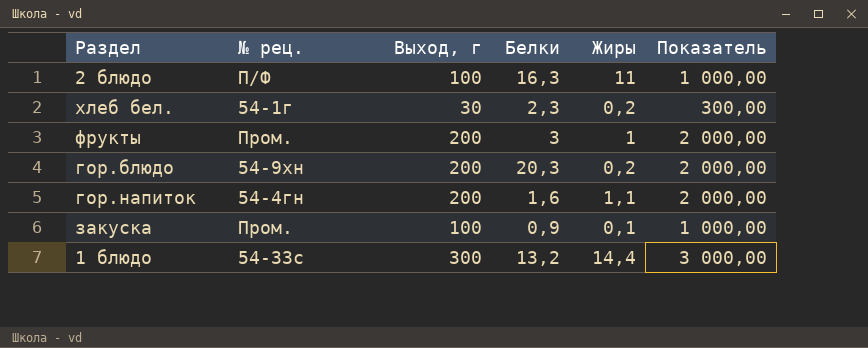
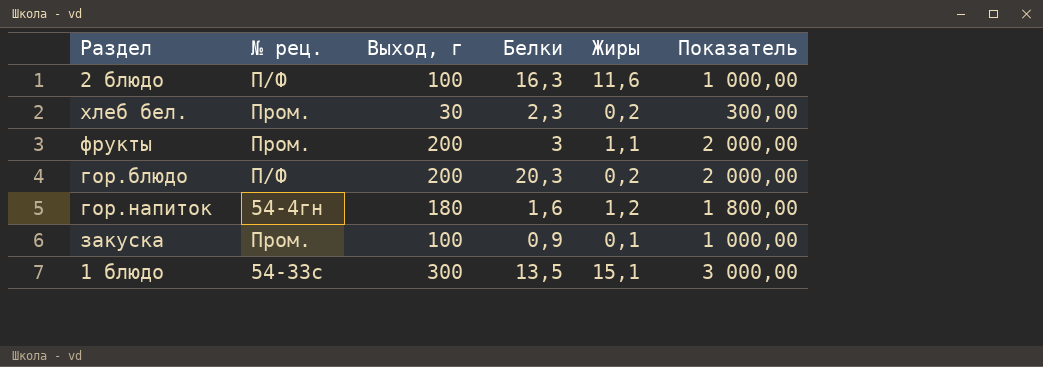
2 блюдо | Жиры: 11 -> 11,6
хлеб бел. | № рец.: 54-1г -> Пром.
фрукты | Жиры: 1 -> 1,1
гор.блюдо | № рец.: 54-9хн -> П/Ф
гор.напиток | Выход, г: 200 -> 180
гор.напиток | Жиры: 1,1 -> 1,2
гор.напиток | Показатель: 2 000,00 -> 1 800,00
1 блюдо | Белки: 13,2 -> 13,5
1 блюдо | Жиры: 14,4 -> 15,1

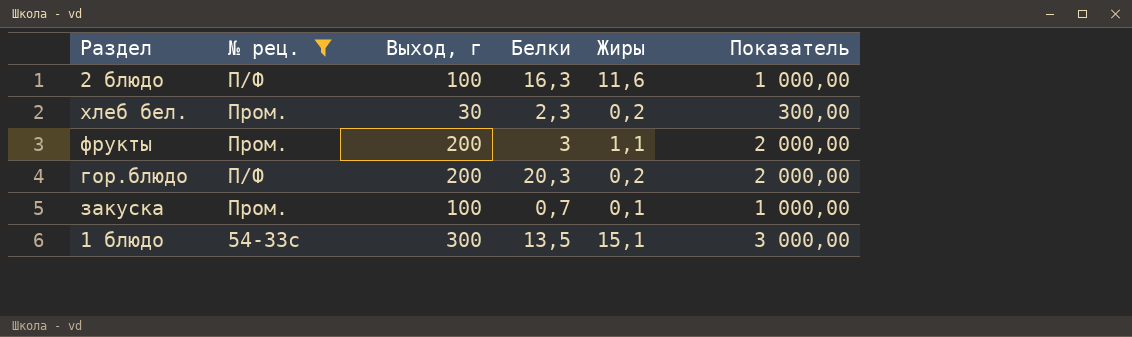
filter: none -> № рец. != 54-4гн
закуска | Белки: 0,9 -> 0,7

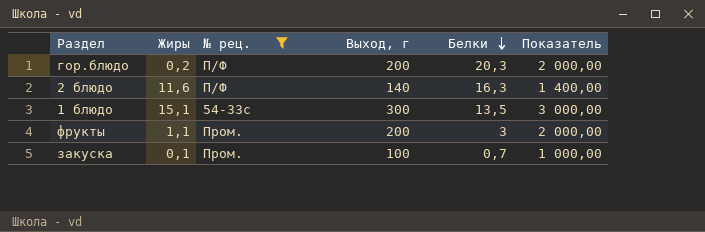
row order: none -> Белки descending
column Жиры | position: 5 -> 2
row хлеб бел.: Пром. | 30 | 2,3 | 0,2 | 300,00 -> none
2 блюдо | Выход, г: 100 -> 140
2 блюдо | Показатель: 1 000,00 -> 1 400,00

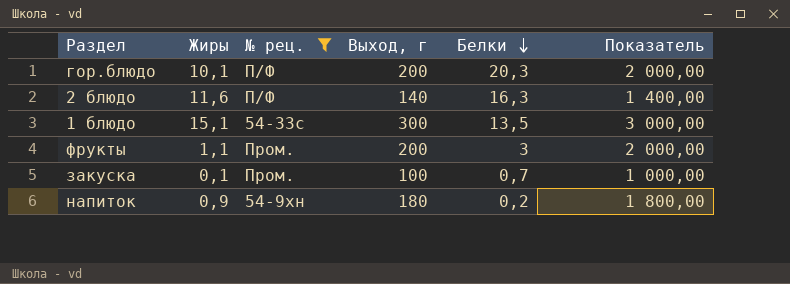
гор.блюдо | Жиры: 0,2 -> 10,1
row напиток: none -> 0,9 | 54-9хн | 180 | 0,2 | 1 800,00

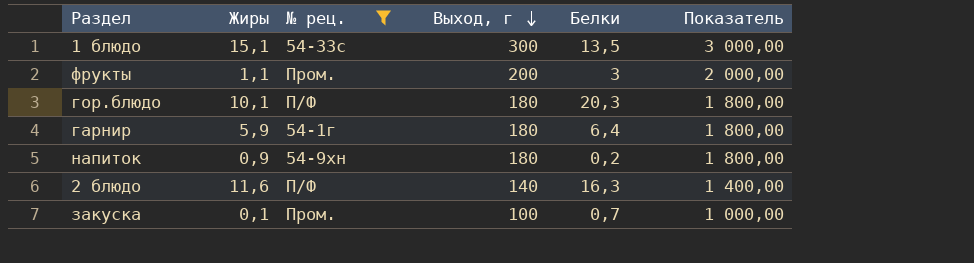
row order: Белки descending -> Выход, г descending
гор.блюдо | Выход, г: 200 -> 180
гор.блюдо | Показатель: 2 000,00 -> 1 800,00
row гарнир: none -> 5,9 | 54-1г | 180 | 6,4 | 1 800,00

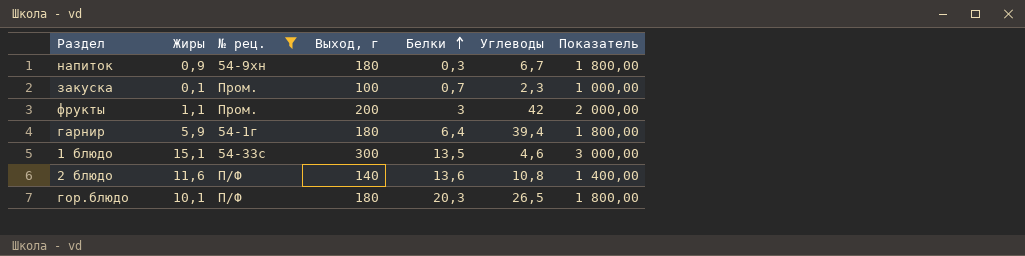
row order: Выход, г descending -> Белки ascending
column Углеводы | position: none -> 6
напиток | Белки: 0,2 -> 0,3
2 блюдо | Белки: 16,3 -> 13,6

